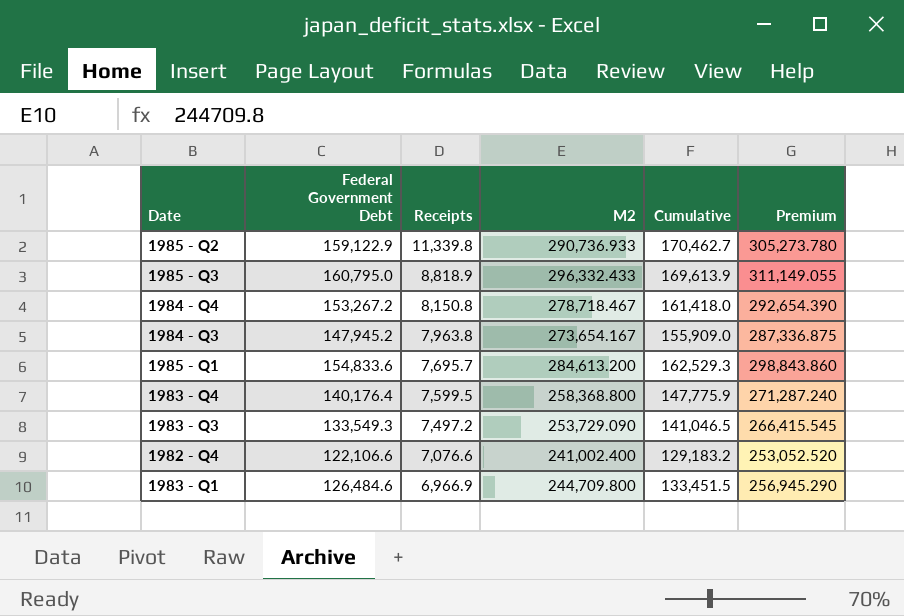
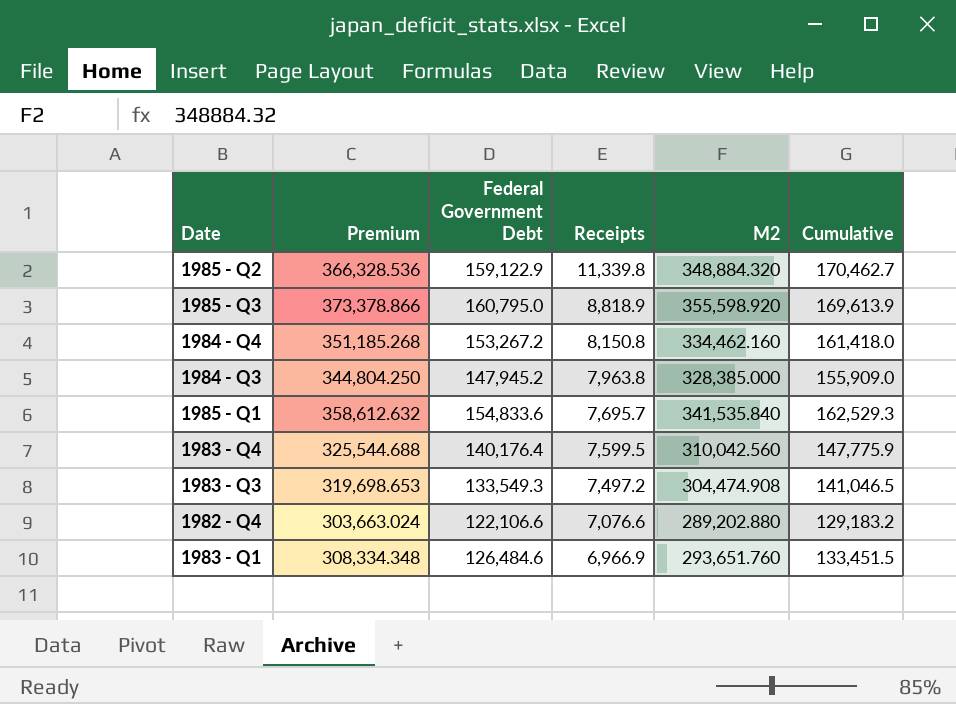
column Premium | position: 6 -> 2
1985 - Q2 | Premium: 305,273.780 -> 366,328.536
1985 - Q2 | M2: 290,736.933 -> 348,884.320
1985 - Q3 | Premium: 311,149.055 -> 373,378.866
1985 - Q3 | M2: 296,332.433 -> 355,598.920
1984 - Q4 | Premium: 292,654.390 -> 351,185.268
1984 - Q4 | M2: 278,718.467 -> 334,462.160
1984 - Q3 | Premium: 287,336.875 -> 344,804.250
1984 - Q3 | M2: 273,654.167 -> 328,385.000
1985 - Q1 | Premium: 298,843.860 -> 358,612.632
1985 - Q1 | M2: 284,613.200 -> 341,535.840
1983 - Q4 | Premium: 271,287.240 -> 325,544.688
1983 - Q4 | M2: 258,368.800 -> 310,042.560
1983 - Q3 | Premium: 266,415.545 -> 319,698.653
1983 - Q3 | M2: 253,729.090 -> 304,474.908
1982 - Q4 | Premium: 253,052.520 -> 303,663.024
1982 - Q4 | M2: 241,002.400 -> 289,202.880
1983 - Q1 | Premium: 256,945.290 -> 308,334.348
1983 - Q1 | M2: 244,709.800 -> 293,651.760

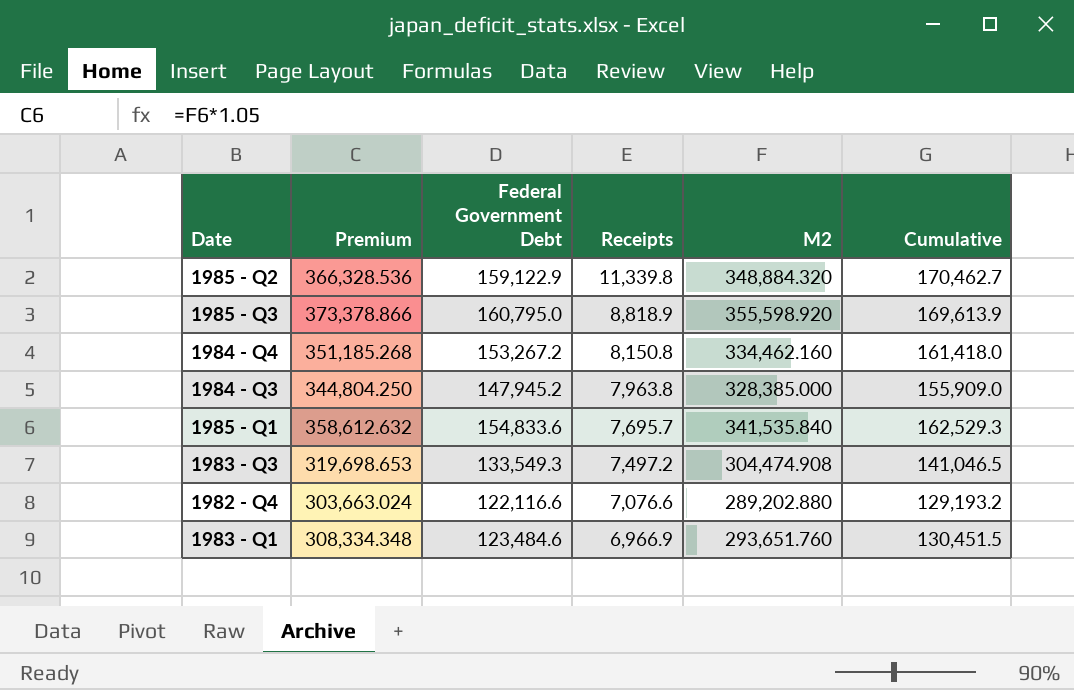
row 1983 - Q4: 325,544.688 | 140,176.4 | 7,599.5 | 310,042.560 | 147,775.9 -> none
1982 - Q4 | Federal Government Debt: 122,106.6 -> 122,116.6
1982 - Q4 | Cumulative: 129,183.2 -> 129,193.2
1983 - Q1 | Federal Government Debt: 126,484.6 -> 123,484.6
1983 - Q1 | Cumulative: 133,451.5 -> 130,451.5

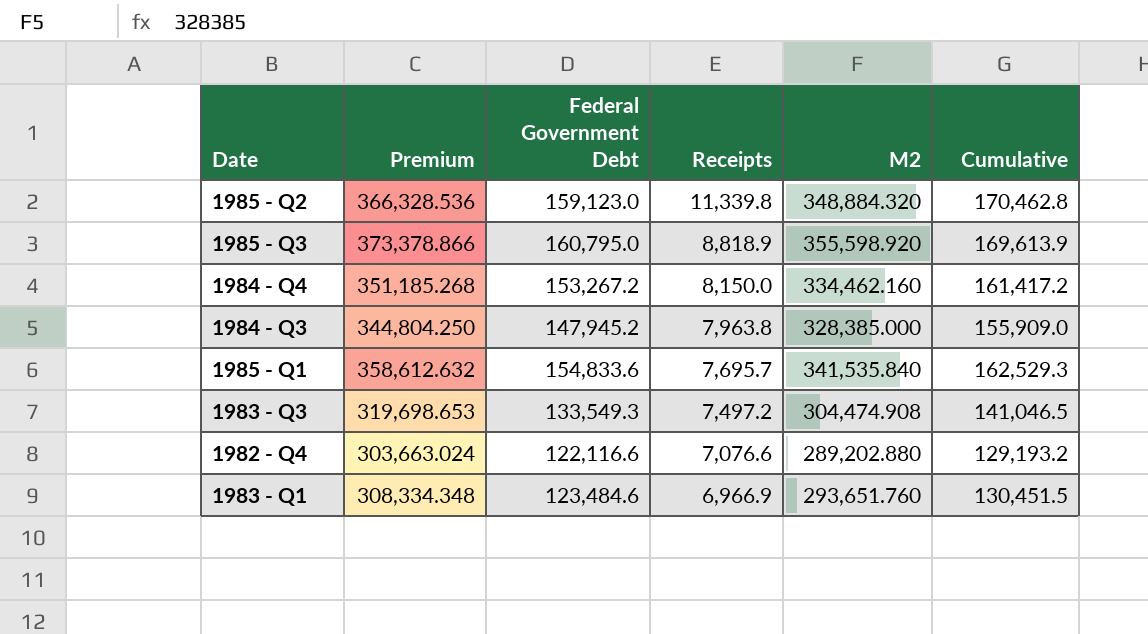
1985 - Q2 | Federal Government Debt: 159,122.9 -> 159,123.0
1985 - Q2 | Cumulative: 170,462.7 -> 170,462.8
1984 - Q4 | Receipts: 8,150.8 -> 8,150.0
1984 - Q4 | Cumulative: 161,418.0 -> 161,417.2

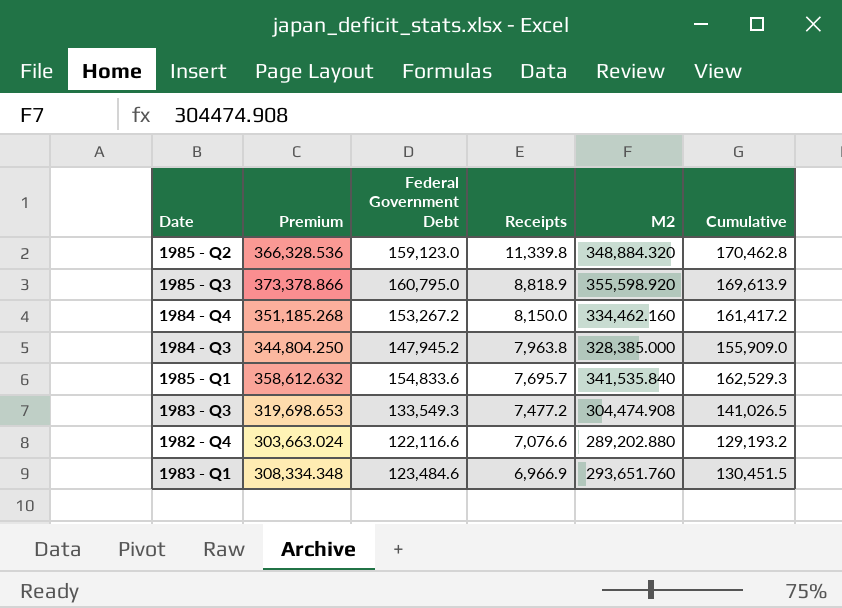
1983 - Q3 | Receipts: 7,497.2 -> 7,477.2
1983 - Q3 | Cumulative: 141,046.5 -> 141,026.5

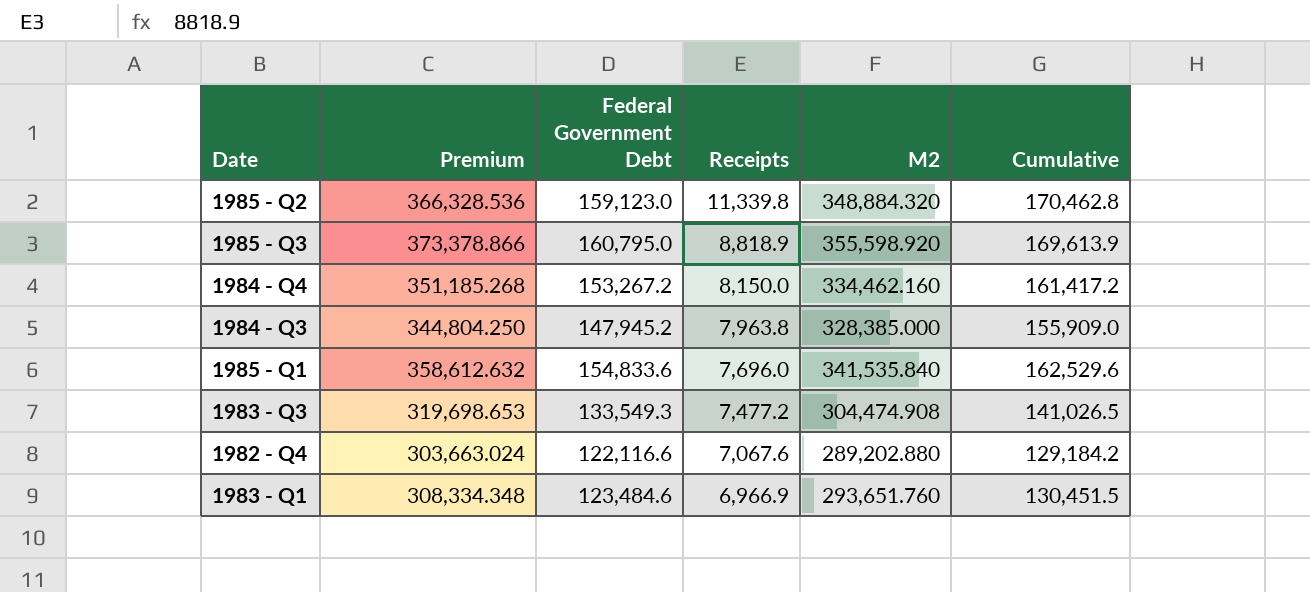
1985 - Q1 | Receipts: 7,695.7 -> 7,696.0
1985 - Q1 | Cumulative: 162,529.3 -> 162,529.6
1982 - Q4 | Receipts: 7,076.6 -> 7,067.6
1982 - Q4 | Cumulative: 129,193.2 -> 129,184.2

